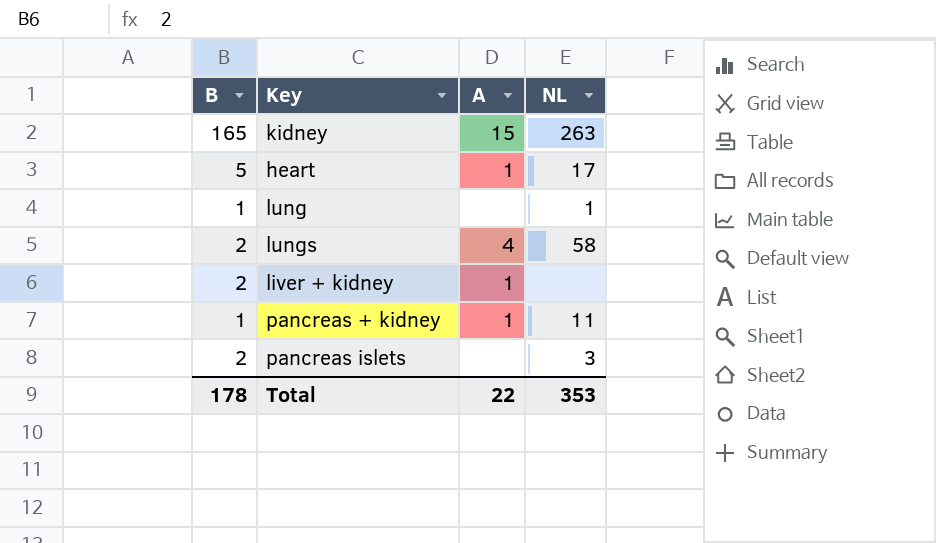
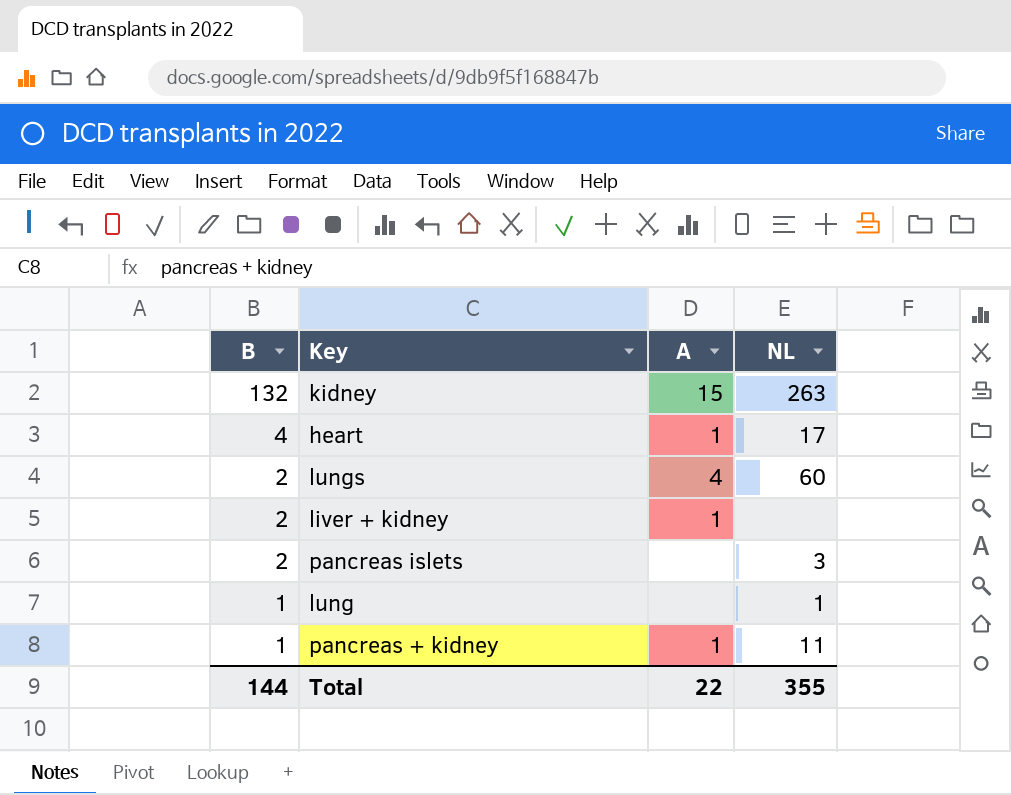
row order: none -> B descending
kidney | B: 165 -> 132
heart | B: 5 -> 4
lungs | NL: 58 -> 60
Total | B: 178 -> 144
Total | NL: 353 -> 355

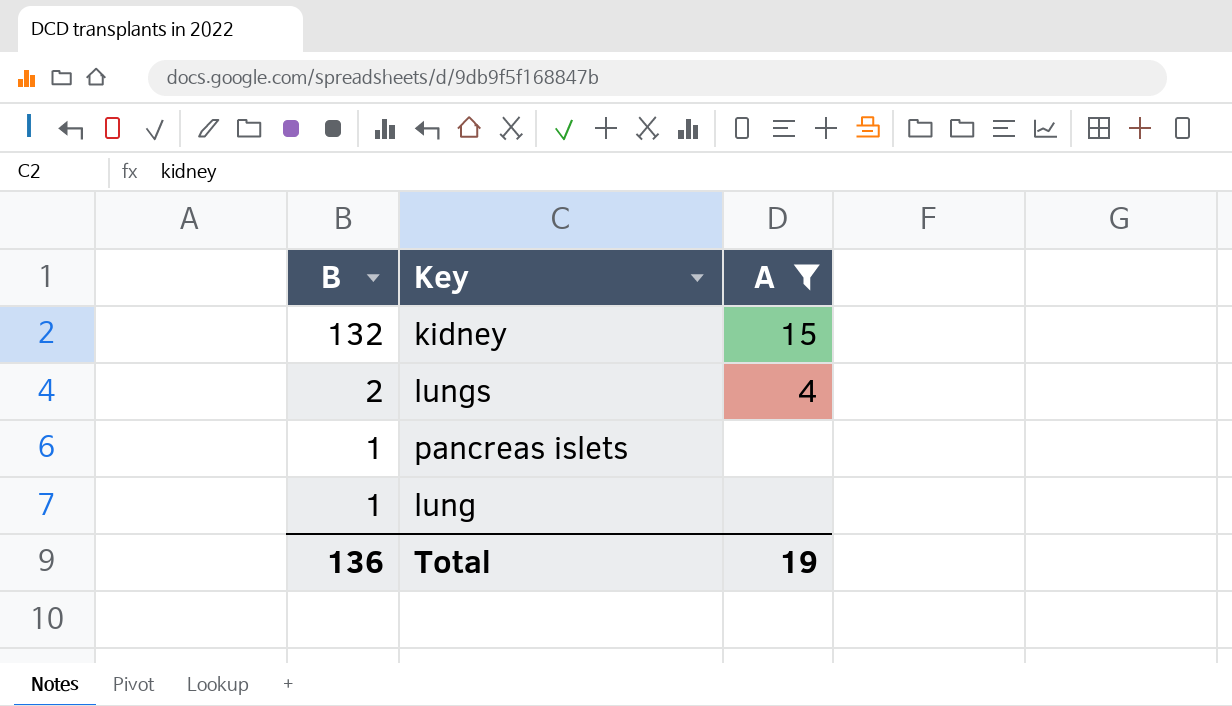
filter: none -> A != 1
column NL | position: 4 -> none
pancreas islets | B: 2 -> 1
Total | B: 144 -> 136
Total | A: 22 -> 19

